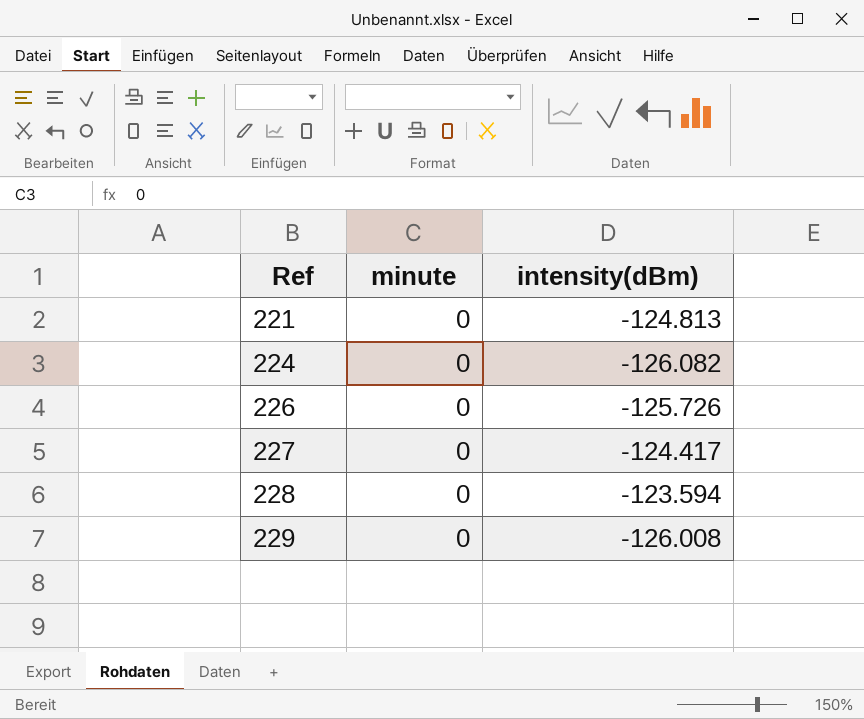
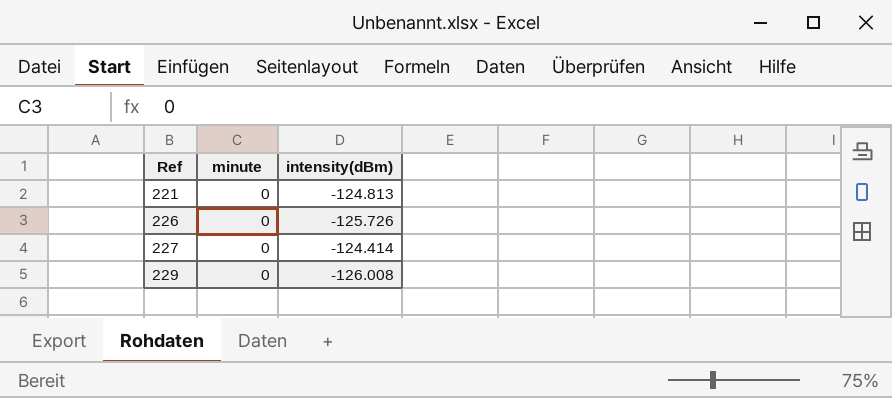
row 224: 0 | -126.082 -> none
row 228: 0 | -123.594 -> none
227 | intensity(dBm): -124.417 -> -124.414

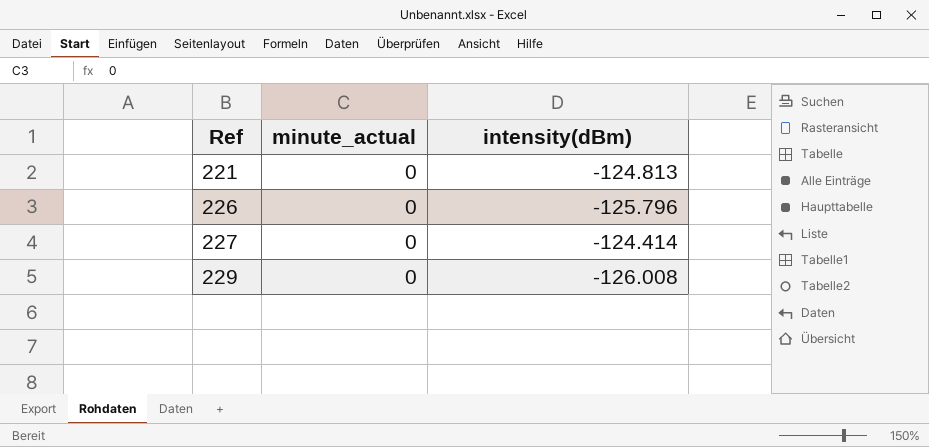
column name: minute -> minute_actual
226 | intensity(dBm): -125.726 -> -125.796

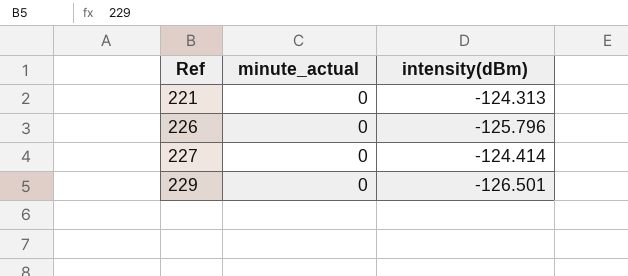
221 | intensity(dBm): -124.813 -> -124.313
229 | intensity(dBm): -126.008 -> -126.501

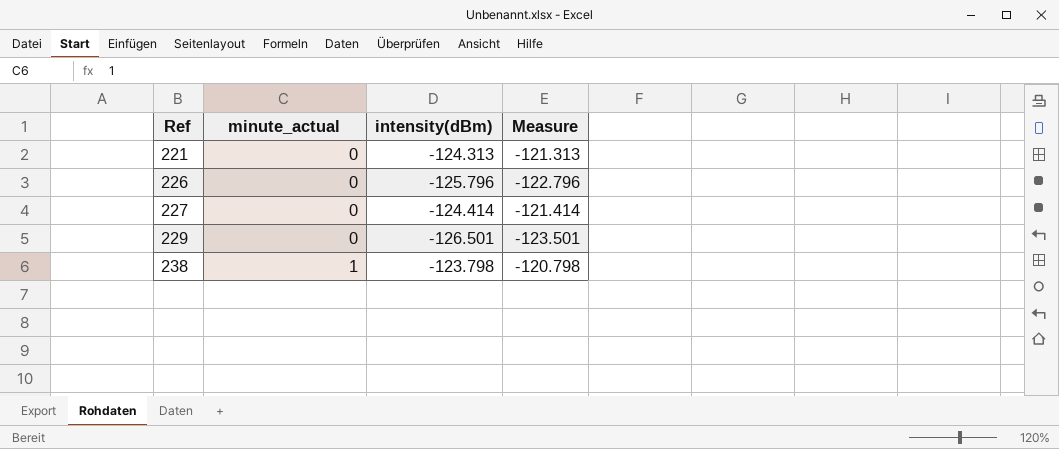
column Measure | formula: none -> [intensity(dBm)] + 3
row 238: none -> 1 | -123.798 | -120.798

